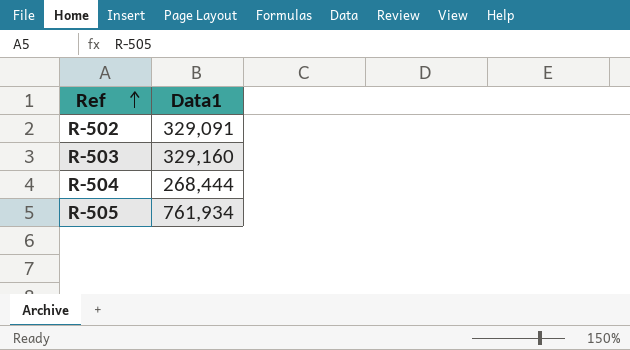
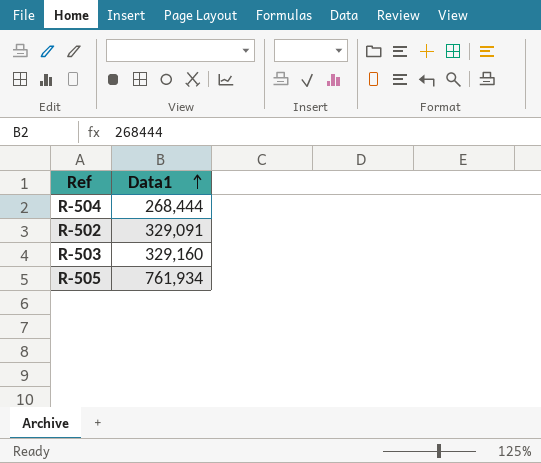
row order: Ref ascending -> Data1 ascending

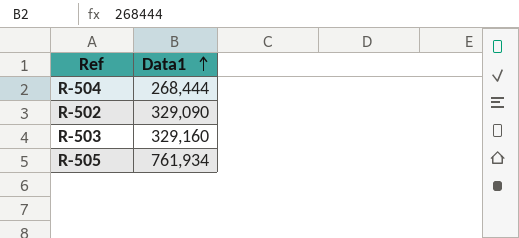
R-502 | Data1: 329,091 -> 329,090

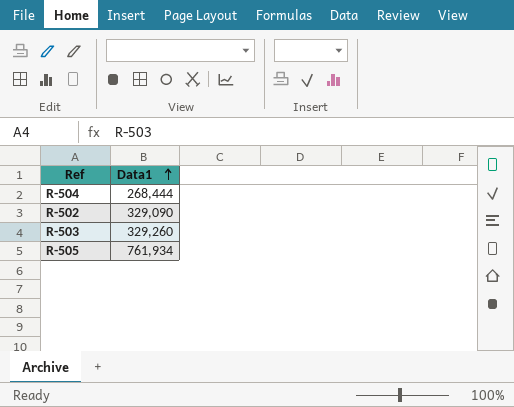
R-503 | Data1: 329,160 -> 329,260

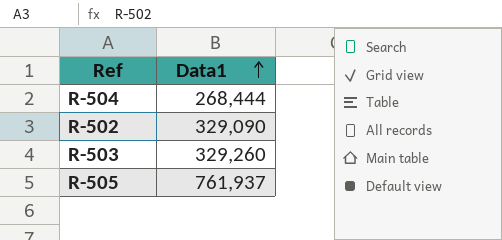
R-505 | Data1: 761,934 -> 761,937

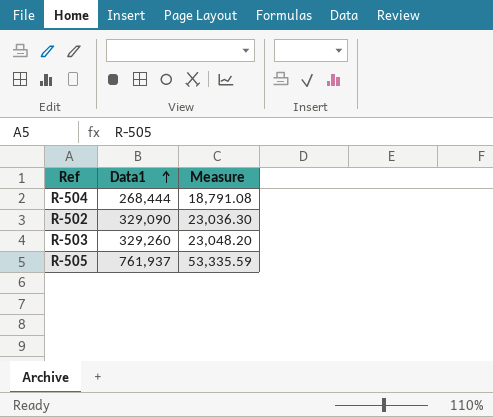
column Measure | formula: none -> [Data1] * 0.07

